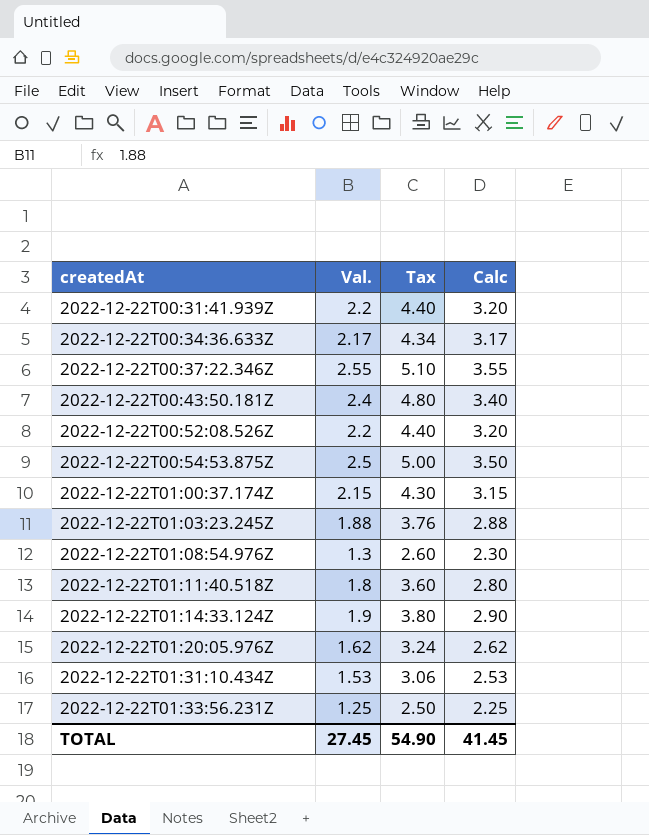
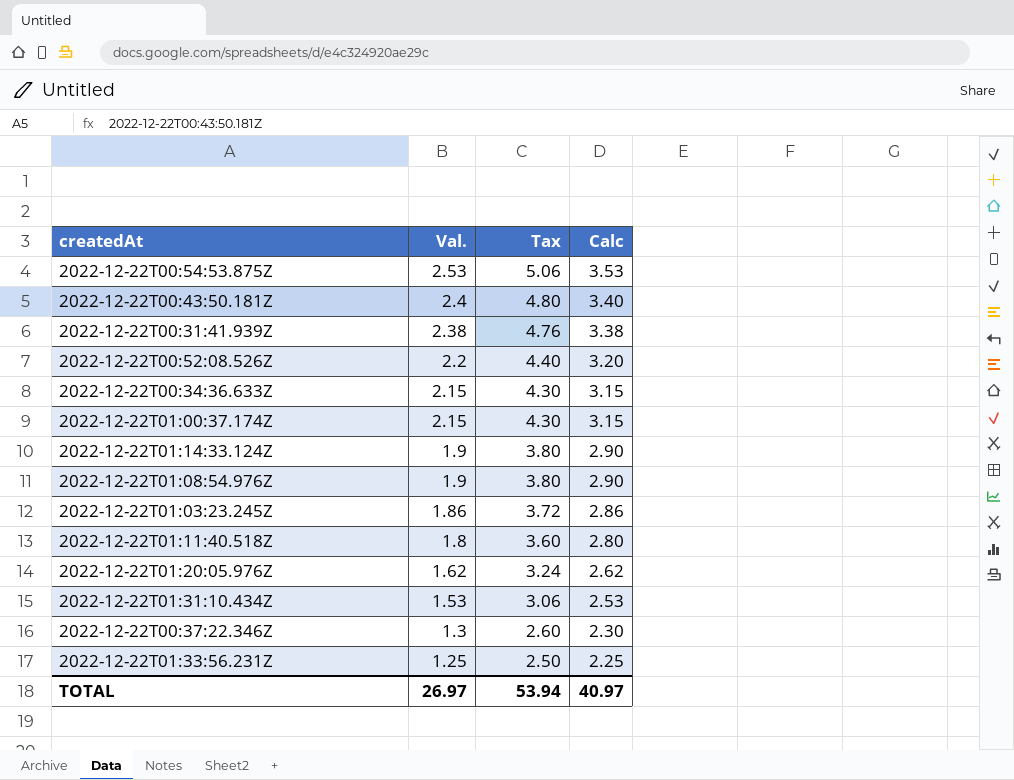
row order: createdAt ascending -> Val. descending
2022-12-22T00:54:53.875Z | Val.: 2.5 -> 2.53
2022-12-22T00:54:53.875Z | Tax: 5.00 -> 5.06
2022-12-22T00:54:53.875Z | Calc: 3.50 -> 3.53
2022-12-22T00:31:41.939Z | Val.: 2.2 -> 2.38
2022-12-22T00:31:41.939Z | Tax: 4.40 -> 4.76
2022-12-22T00:31:41.939Z | Calc: 3.20 -> 3.38
2022-12-22T00:34:36.633Z | Val.: 2.17 -> 2.15
2022-12-22T00:34:36.633Z | Tax: 4.34 -> 4.30
2022-12-22T00:34:36.633Z | Calc: 3.17 -> 3.15
2022-12-22T01:08:54.976Z | Val.: 1.3 -> 1.9
2022-12-22T01:08:54.976Z | Tax: 2.60 -> 3.80
2022-12-22T01:08:54.976Z | Calc: 2.30 -> 2.90
2022-12-22T01:03:23.245Z | Val.: 1.88 -> 1.86
2022-12-22T01:03:23.245Z | Tax: 3.76 -> 3.72
2022-12-22T01:03:23.245Z | Calc: 2.88 -> 2.86
2022-12-22T00:37:22.346Z | Val.: 2.55 -> 1.3
2022-12-22T00:37:22.346Z | Tax: 5.10 -> 2.60
2022-12-22T00:37:22.346Z | Calc: 3.55 -> 2.30
TOTAL | Val.: 27.45 -> 26.97
TOTAL | Tax: 54.90 -> 53.94
TOTAL | Calc: 41.45 -> 40.97

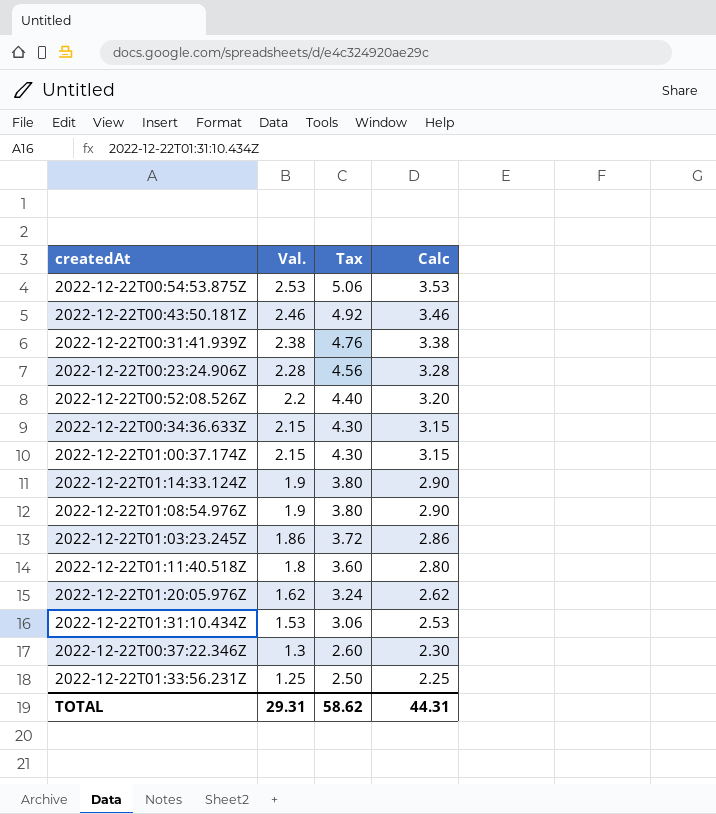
2022-12-22T00:43:50.181Z | Val.: 2.4 -> 2.46
2022-12-22T00:43:50.181Z | Tax: 4.80 -> 4.92
2022-12-22T00:43:50.181Z | Calc: 3.40 -> 3.46
row 2022-12-22T00:23:24.906Z: none -> 2.28 | 4.56 | 3.28
TOTAL | Val.: 26.97 -> 29.31
TOTAL | Tax: 53.94 -> 58.62
TOTAL | Calc: 40.97 -> 44.31

